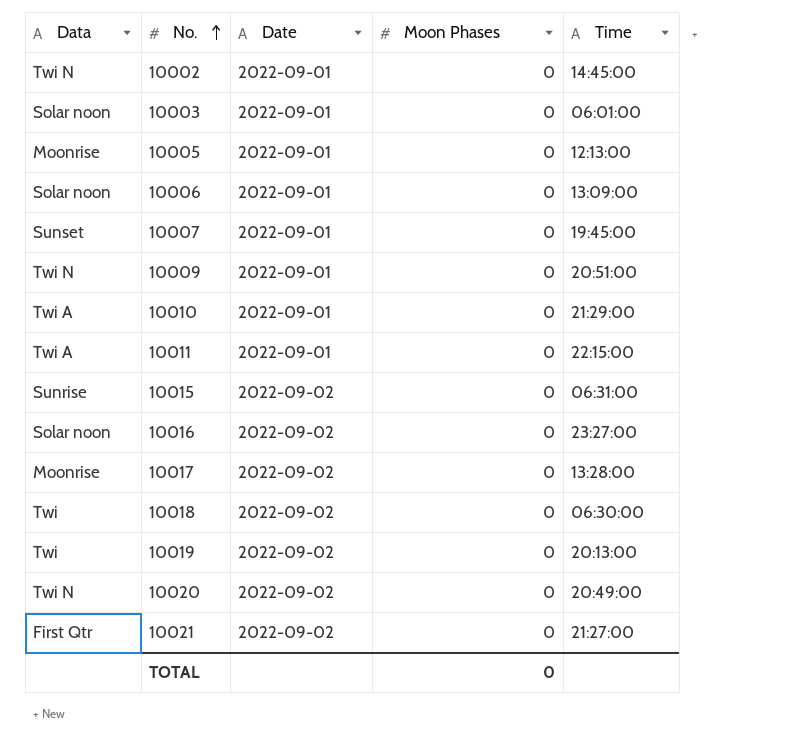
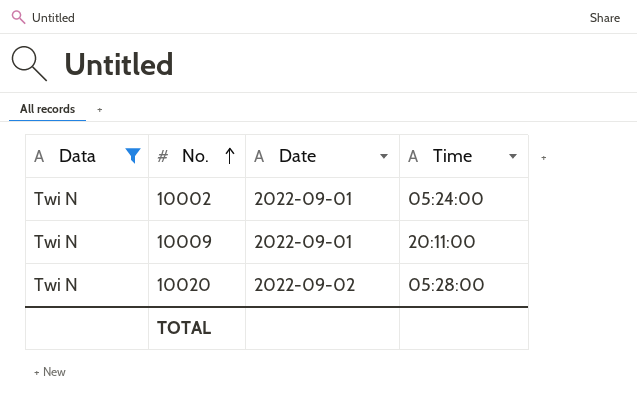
filter: none -> Data = Twi N
column Moon Phases | position: 4 -> none
10002 | Time: 14:45:00 -> 05:24:00
10009 | Time: 20:51:00 -> 20:11:00
10020 | Time: 20:49:00 -> 05:28:00

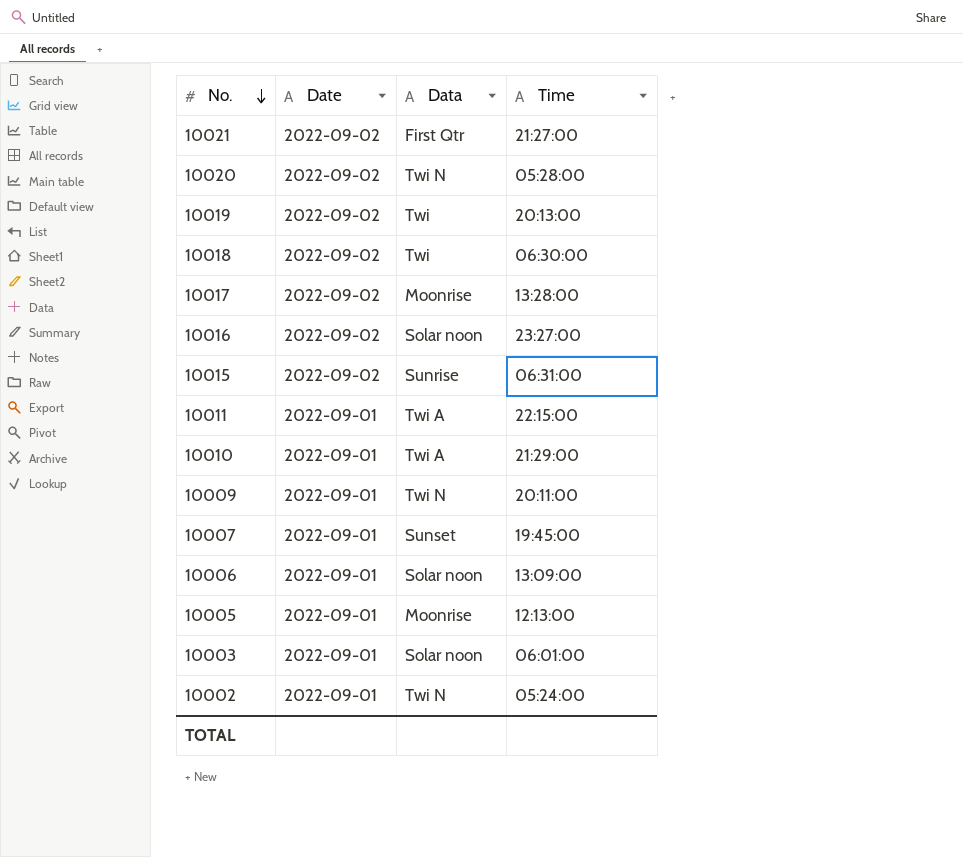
filter: Data = Twi N -> none
row order: No. ascending -> No. descending
column Data | position: 1 -> 3

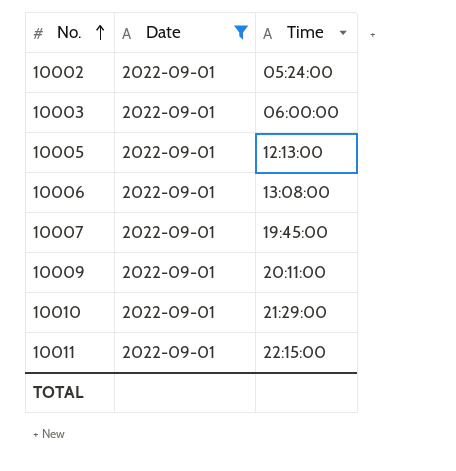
filter: none -> Date = 2022-09-01
row order: No. descending -> No. ascending
column Data | position: 3 -> none
10003 | Time: 06:01:00 -> 06:00:00
10006 | Time: 13:09:00 -> 13:08:00

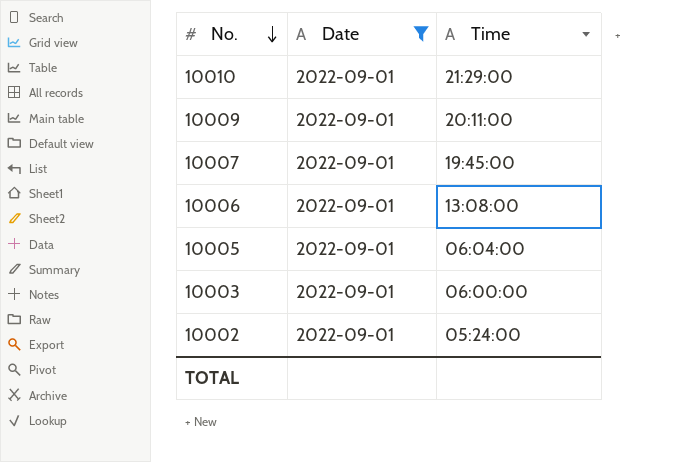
row order: No. ascending -> No. descending
row 10011: 2022-09-01 | 22:15:00 -> none
10005 | Time: 12:13:00 -> 06:04:00

